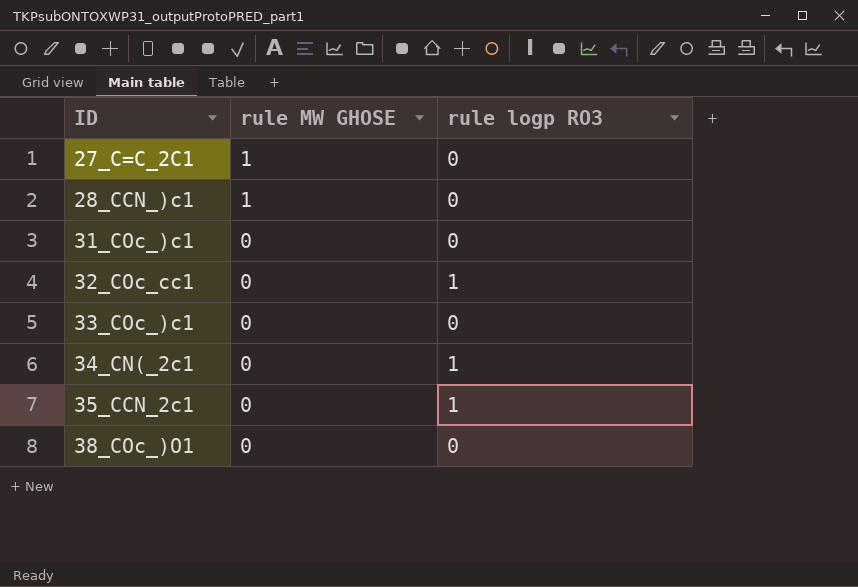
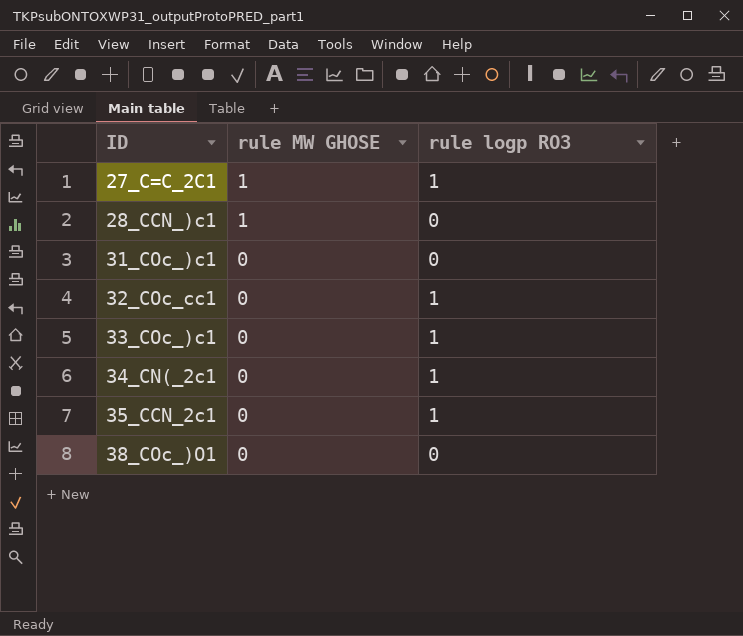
27_C=C_2C1 | rule logp RO3: 0 -> 1
33_COc_)c1 | rule logp RO3: 0 -> 1

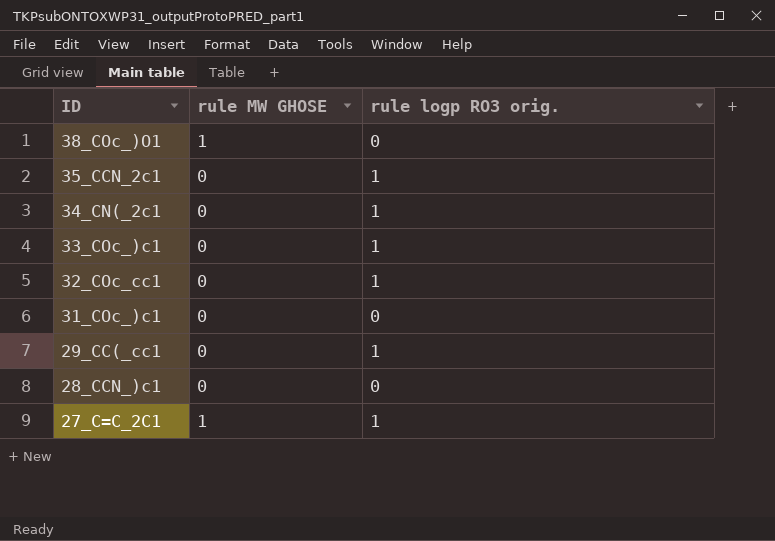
row order: ID ascending -> ID descending
column name: rule logp RO3 -> rule logp RO3 orig.
38_COc_)O1 | rule MW GHOSE: 0 -> 1
row 29_CC(_cc1: none -> 0 | 1
28_CCN_)c1 | rule MW GHOSE: 1 -> 0

